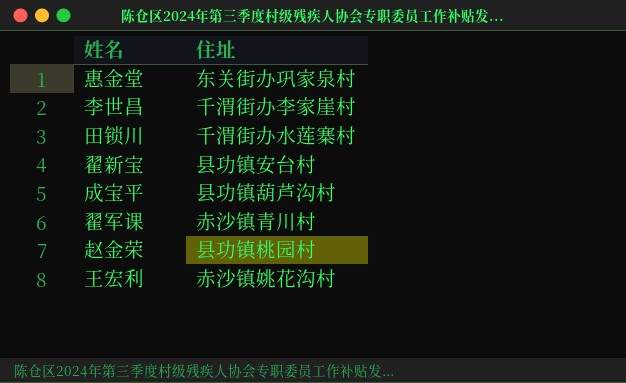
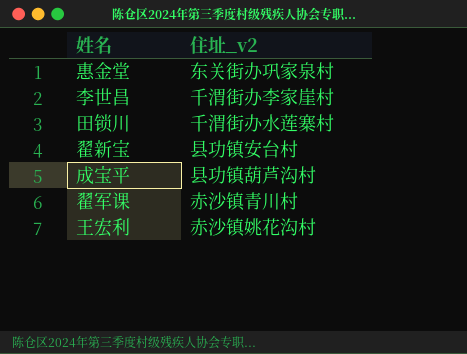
column name: 住址 -> 住址_v2
row 赵金荣: 县功镇桃园村 -> none

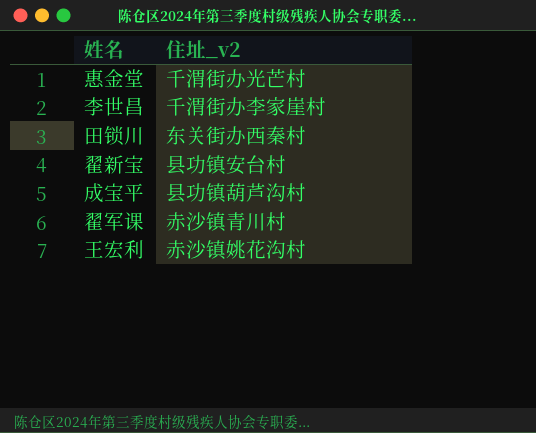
惠金堂 | 住址_v2: 东关街办巩家泉村 -> 千渭街办光芒村
田锁川 | 住址_v2: 千渭街办水莲寨村 -> 东关街办西秦村

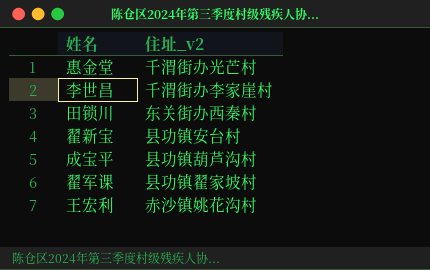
翟军课 | 住址_v2: 赤沙镇青川村 -> 县功镇翟家坡村

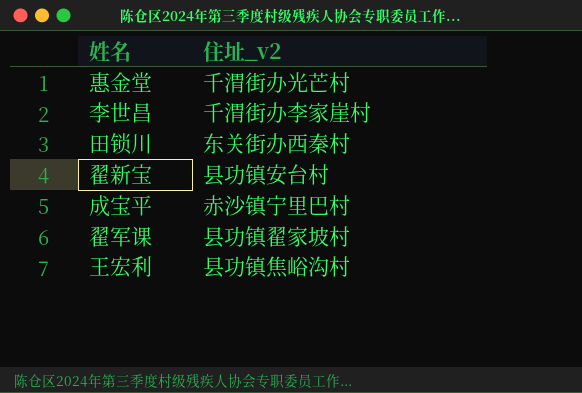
成宝平 | 住址_v2: 县功镇葫芦沟村 -> 赤沙镇宁里巴村
王宏利 | 住址_v2: 赤沙镇姚花沟村 -> 县功镇焦峪沟村

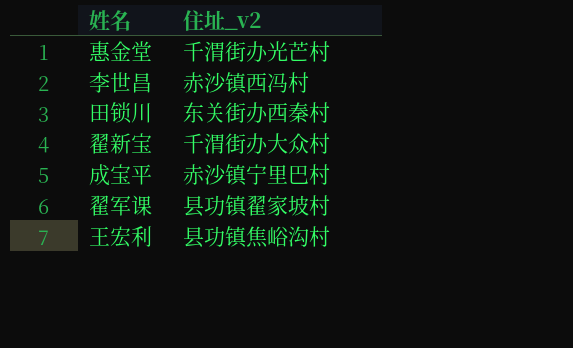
李世昌 | 住址_v2: 千渭街办李家崖村 -> 赤沙镇西冯村
翟新宝 | 住址_v2: 县功镇安台村 -> 千渭街办大众村

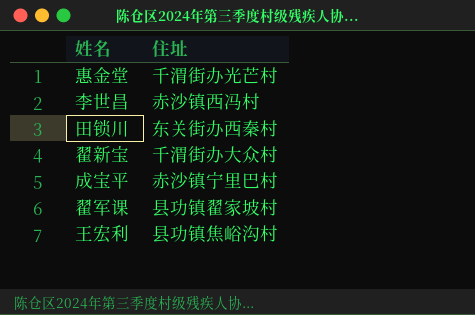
column name: 住址_v2 -> 住址

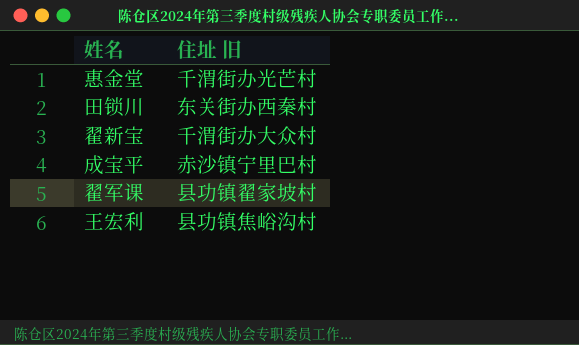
column name: 住址 -> 住址 旧
row 李世昌: 赤沙镇西冯村 -> none

